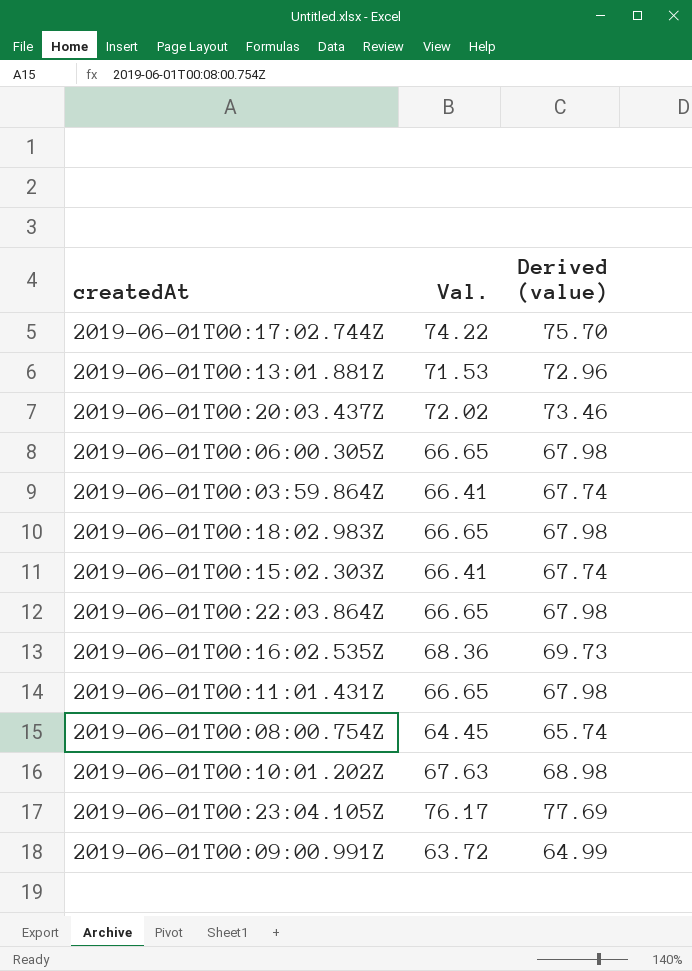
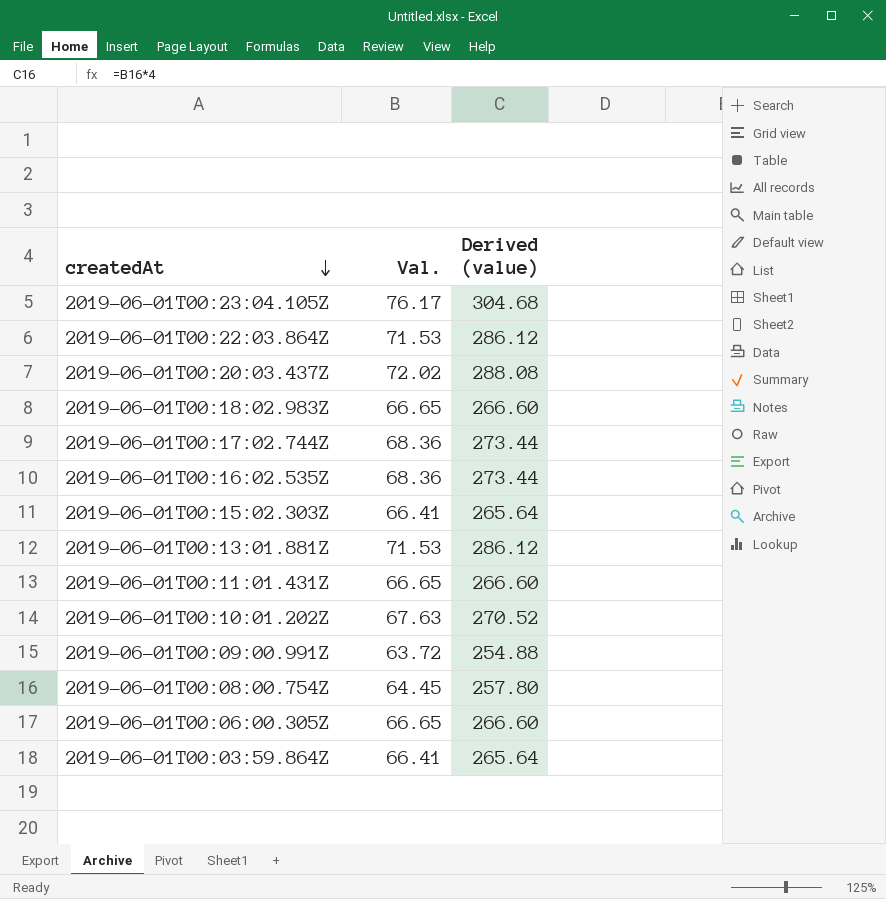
row order: none -> createdAt descending
column Derived (value) | formula: [Val.] * 1.02 -> [Val.] * 4
2019-06-01T00:22:03.864Z | Val.: 66.65 -> 71.53
2019-06-01T00:17:02.744Z | Val.: 74.22 -> 68.36

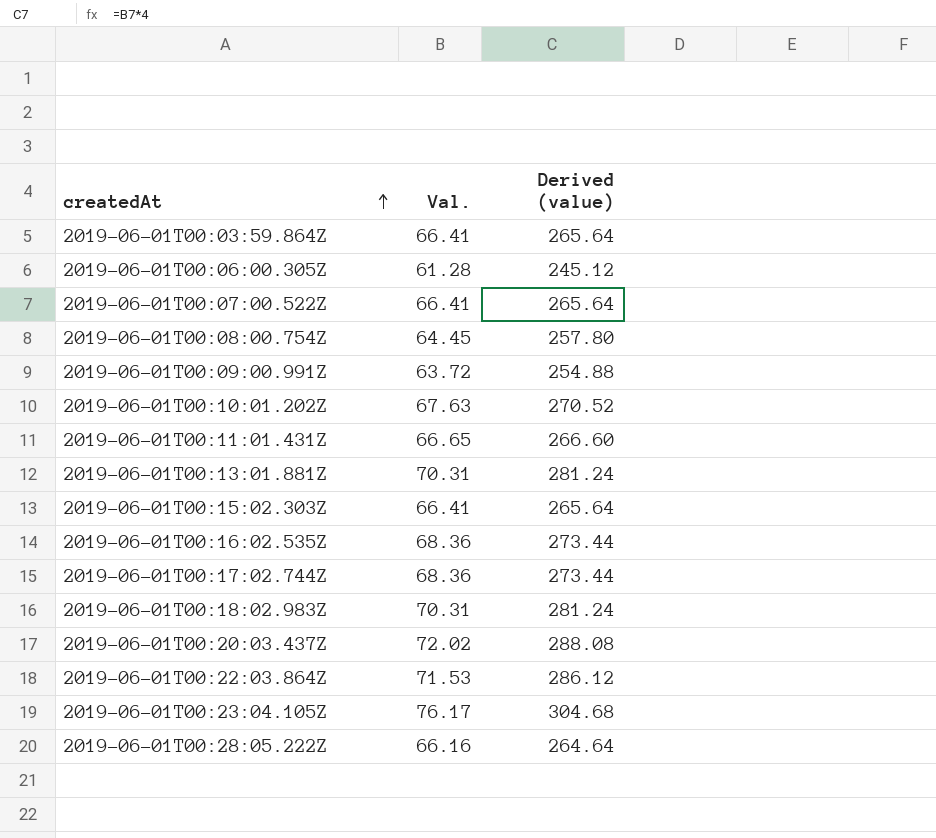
row order: createdAt descending -> createdAt ascending
2019-06-01T00:06:00.305Z | Val.: 66.65 -> 61.28
2019-06-01T00:06:00.305Z | Derived (value): 266.60 -> 245.12
row 2019-06-01T00:07:00.522Z: none -> 66.41 | 265.64
2019-06-01T00:13:01.881Z | Val.: 71.53 -> 70.31
2019-06-01T00:13:01.881Z | Derived (value): 286.12 -> 281.24
2019-06-01T00:18:02.983Z | Val.: 66.65 -> 70.31
2019-06-01T00:18:02.983Z | Derived (value): 266.60 -> 281.24
row 2019-06-01T00:28:05.222Z: none -> 66.16 | 264.64

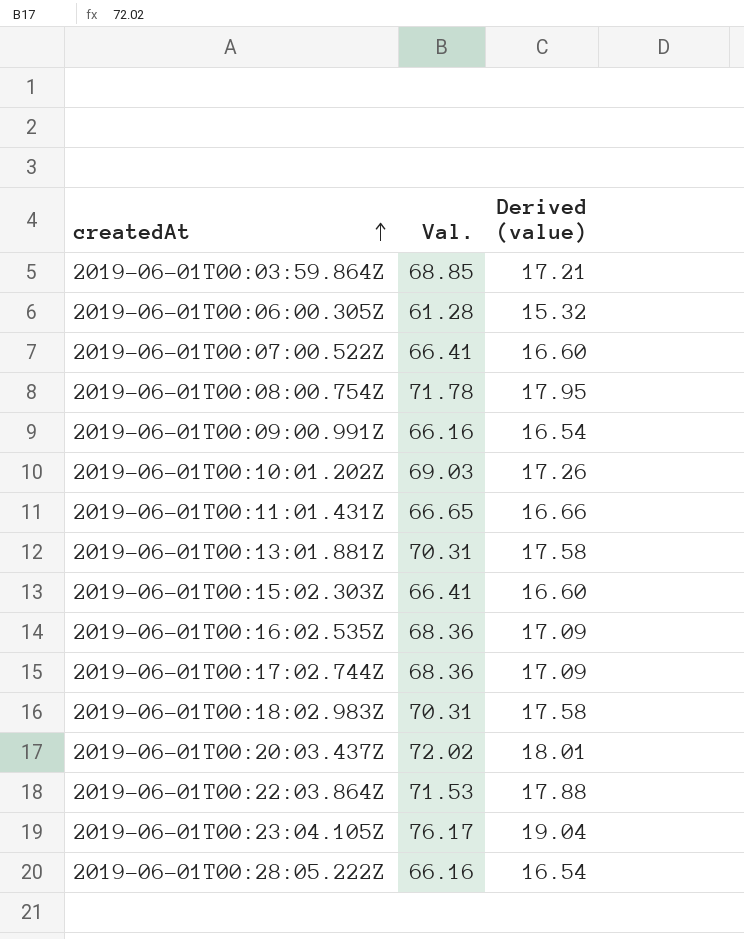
column Derived (value) | formula: [Val.] * 4 -> [Val.] * 0.25
2019-06-01T00:03:59.864Z | Val.: 66.41 -> 68.85
2019-06-01T00:08:00.754Z | Val.: 64.45 -> 71.78
2019-06-01T00:09:00.991Z | Val.: 63.72 -> 66.16
2019-06-01T00:10:01.202Z | Val.: 67.63 -> 69.03

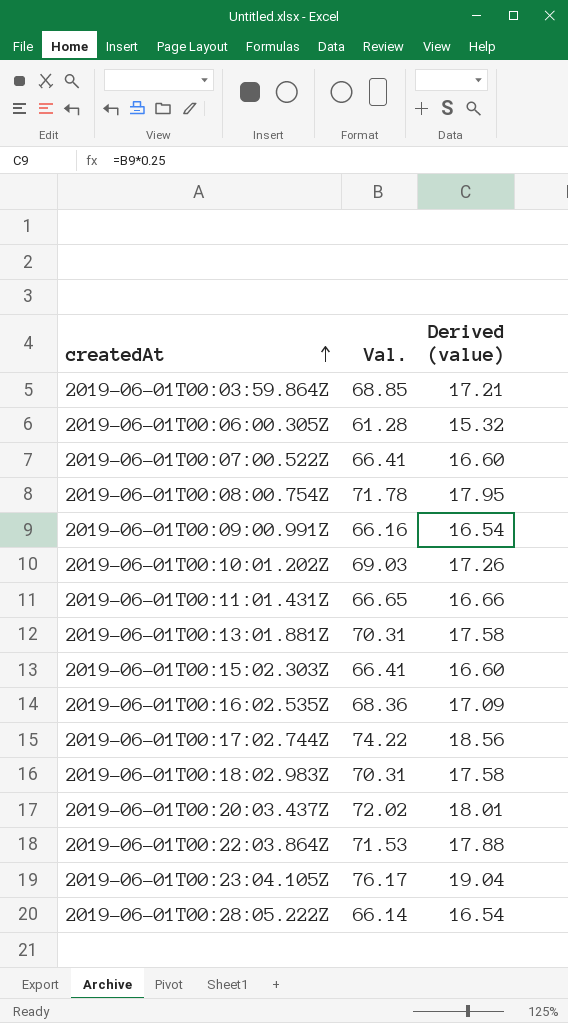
2019-06-01T00:17:02.744Z | Val.: 68.36 -> 74.22
2019-06-01T00:17:02.744Z | Derived (value): 17.09 -> 18.56
2019-06-01T00:28:05.222Z | Val.: 66.16 -> 66.14

